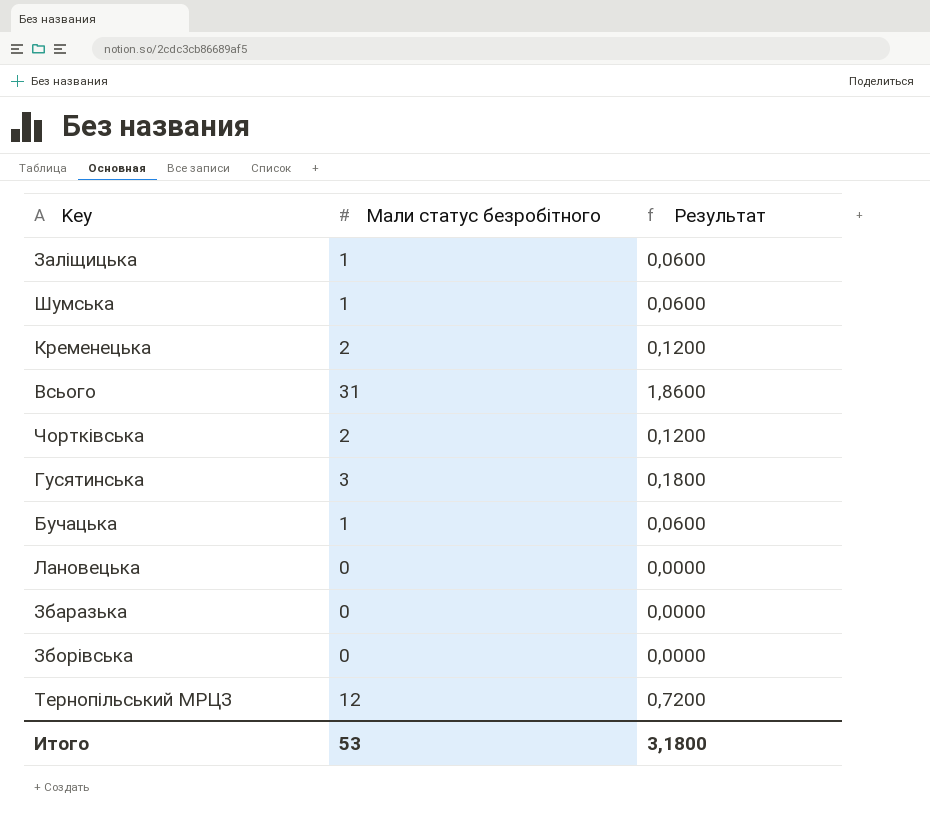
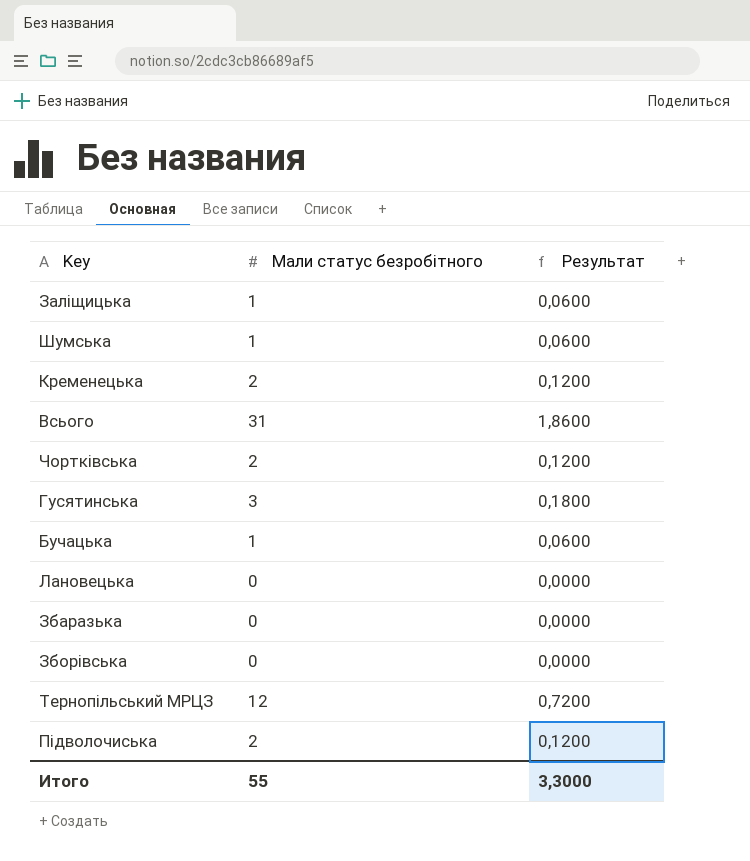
row Підволочиська: none -> 2 | 0,1200
Итого | Мали статус безробітного: 53 -> 55
Итого | Результат: 3,1800 -> 3,3000

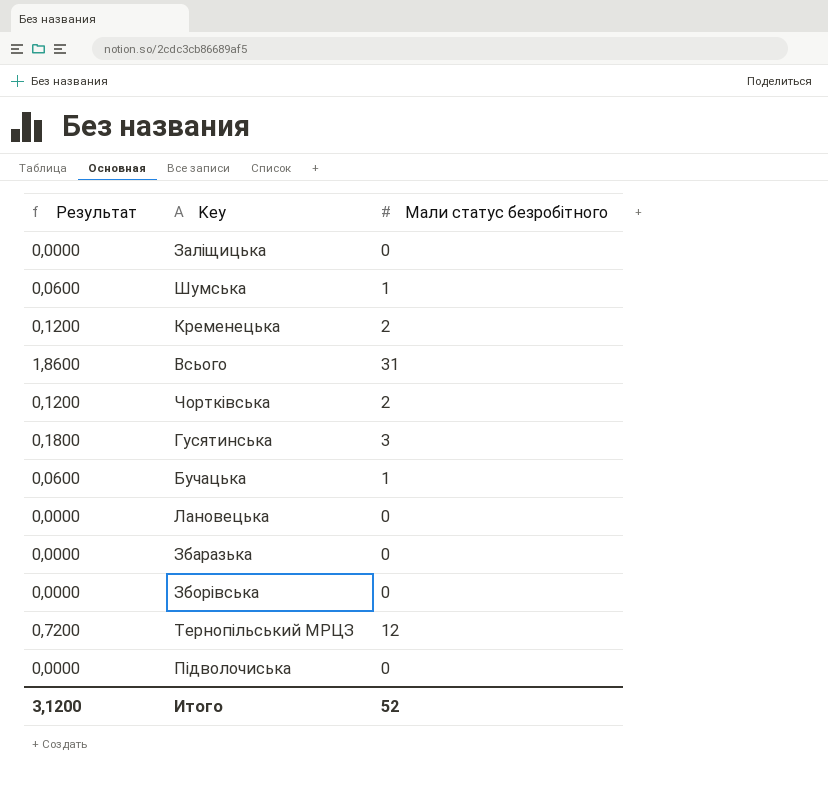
column Результат | position: 3 -> 1
Заліщицька | Результат: 0,0600 -> 0,0000
Заліщицька | Мали статус безробітного: 1 -> 0
Підволочиська | Результат: 0,1200 -> 0,0000
Підволочиська | Мали статус безробітного: 2 -> 0
Итого | Результат: 3,3000 -> 3,1200
Итого | Мали статус безробітного: 55 -> 52

